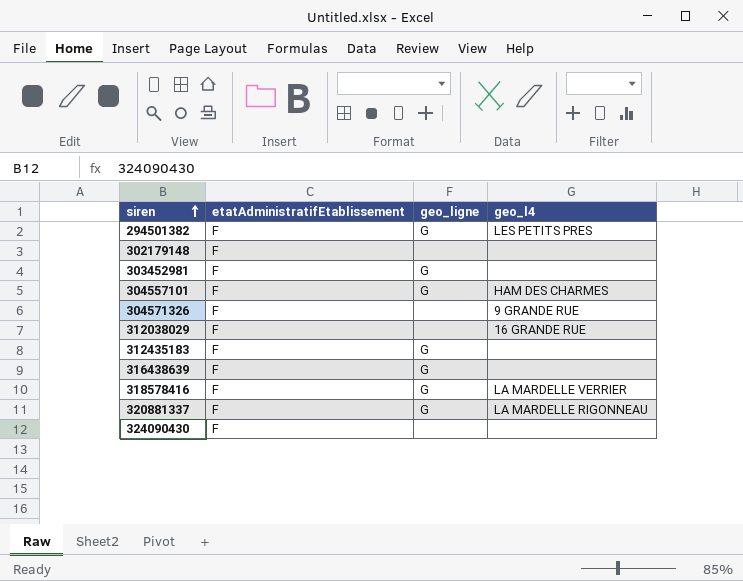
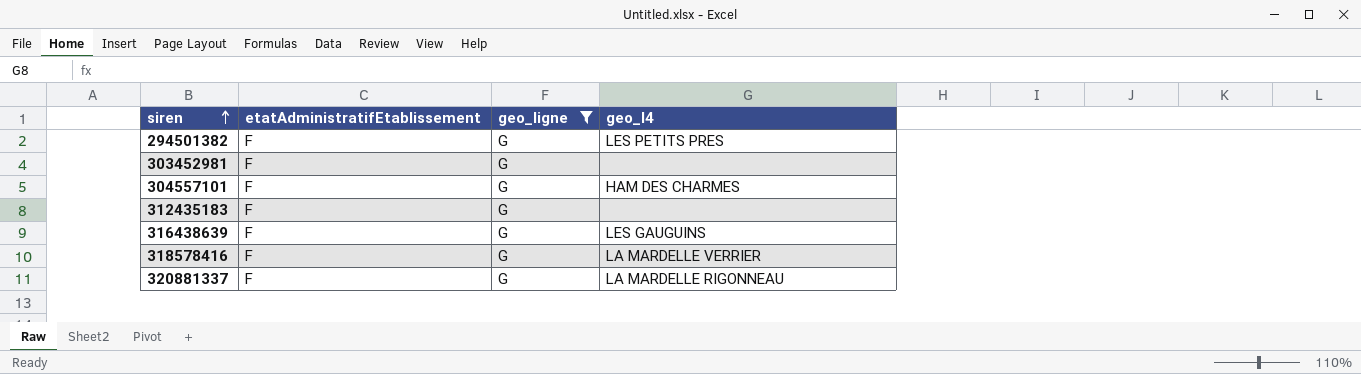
filter: none -> geo_ligne = G
316438639 | geo_l4: none -> LES GAUGUINS

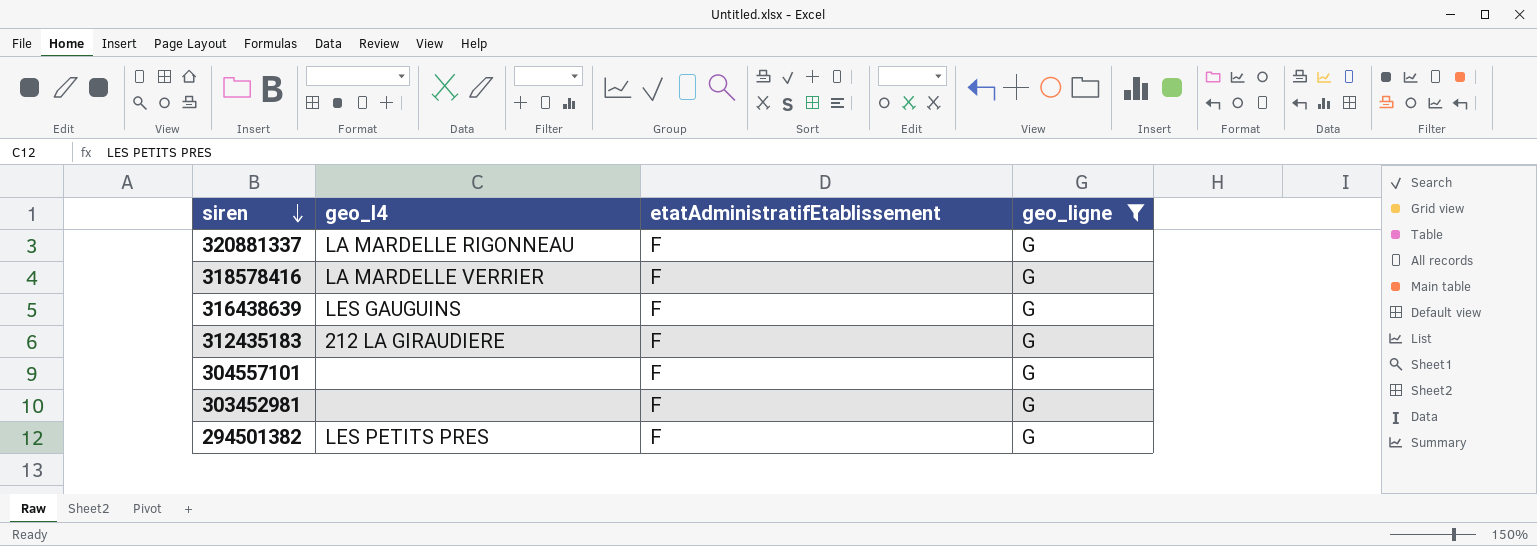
row order: siren ascending -> siren descending
column geo_l4 | position: 4 -> 2
312435183 | geo_l4: none -> 212 LA GIRAUDIERE
304557101 | geo_l4: HAM DES CHARMES -> none

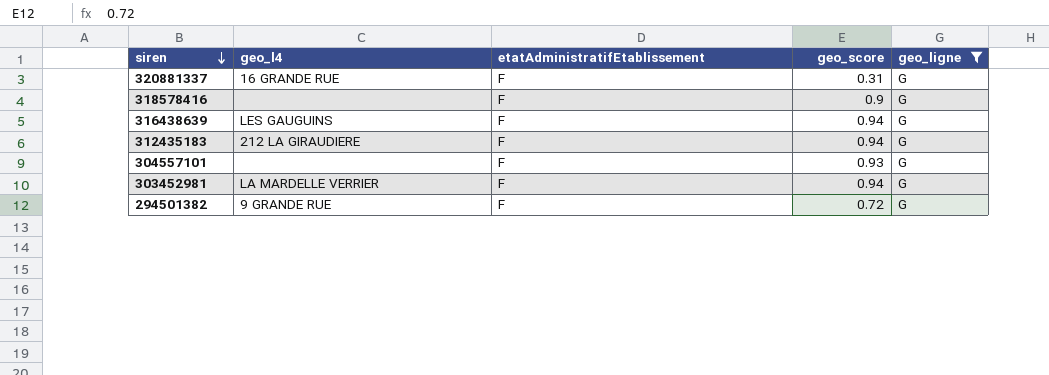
column geo_score | position: none -> 4
320881337 | geo_l4: LA MARDELLE RIGONNEAU -> 16 GRANDE RUE
318578416 | geo_l4: LA MARDELLE VERRIER -> none
303452981 | geo_l4: none -> LA MARDELLE VERRIER
294501382 | geo_l4: LES PETITS PRES -> 9 GRANDE RUE

